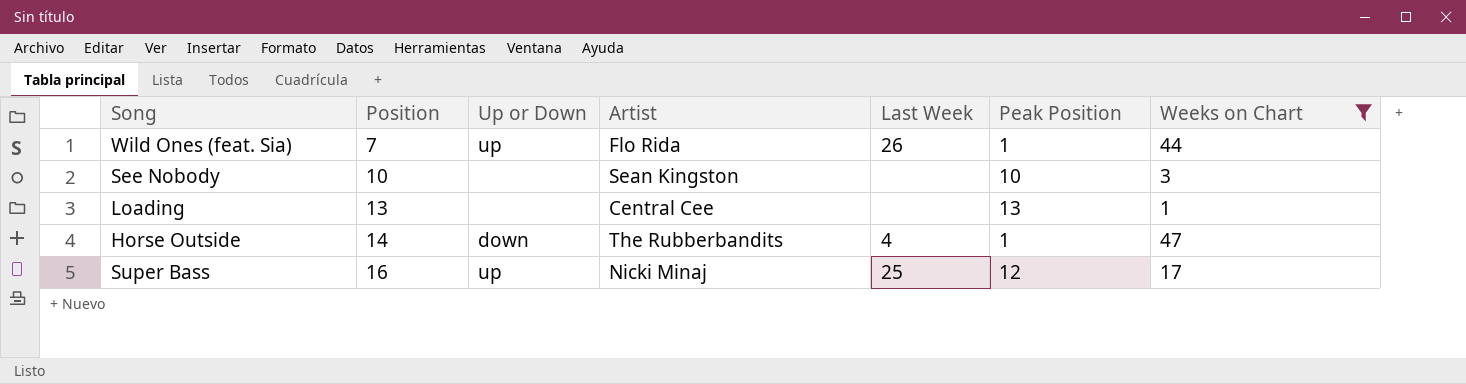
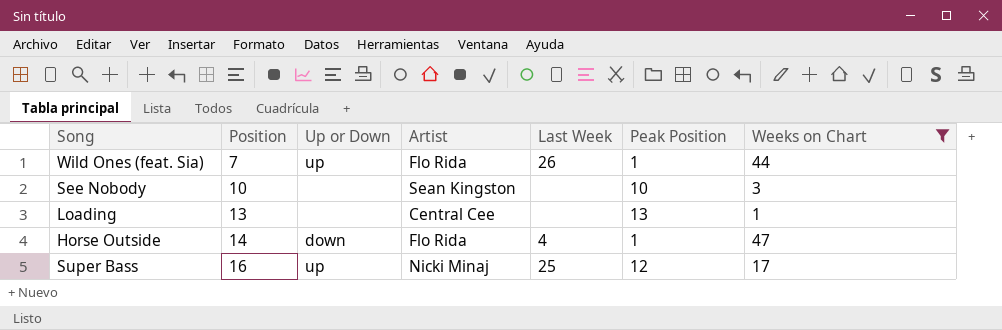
Horse Outside | Artist: The Rubberbandits -> Flo Rida

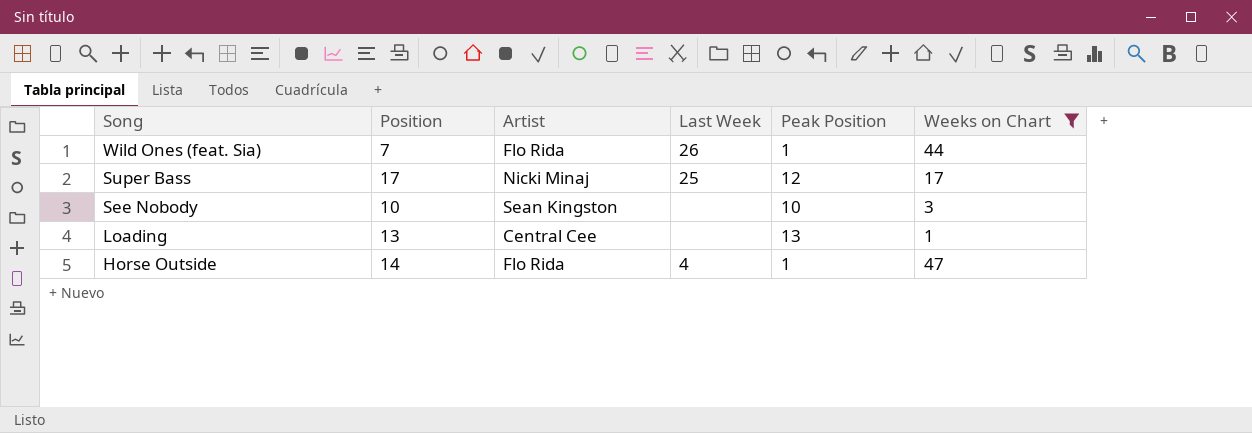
row order: Position ascending -> Song descending
column Up or Down | position: 3 -> none
Super Bass | Position: 16 -> 17

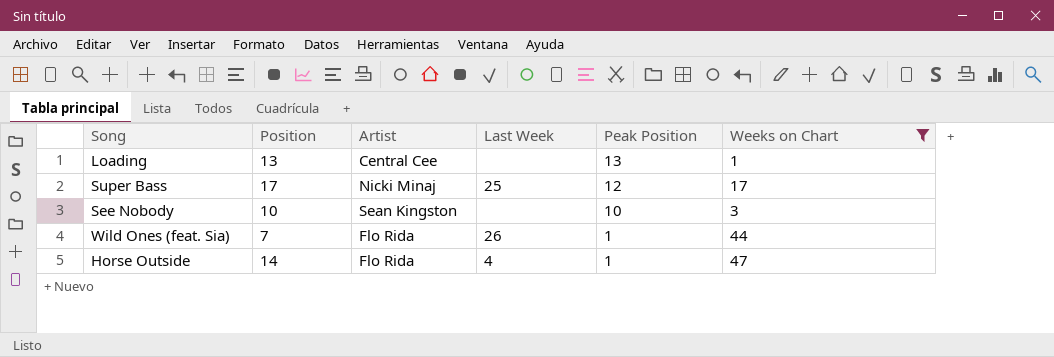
row order: Song descending -> Peak Position descending

